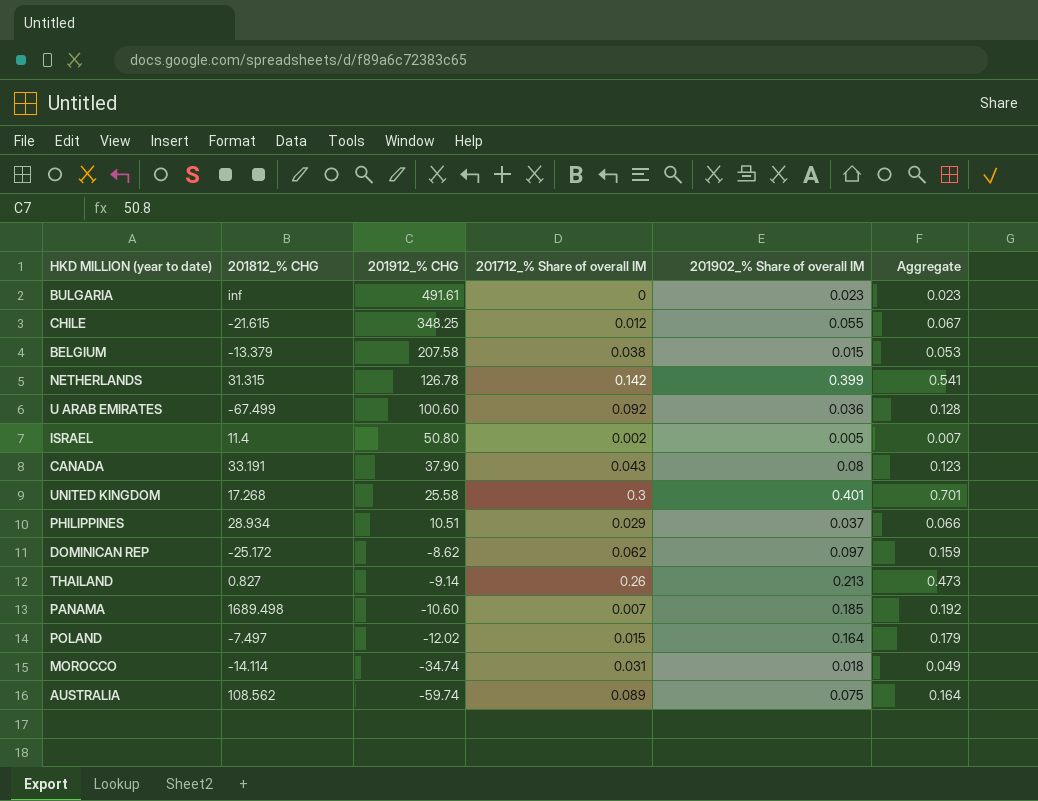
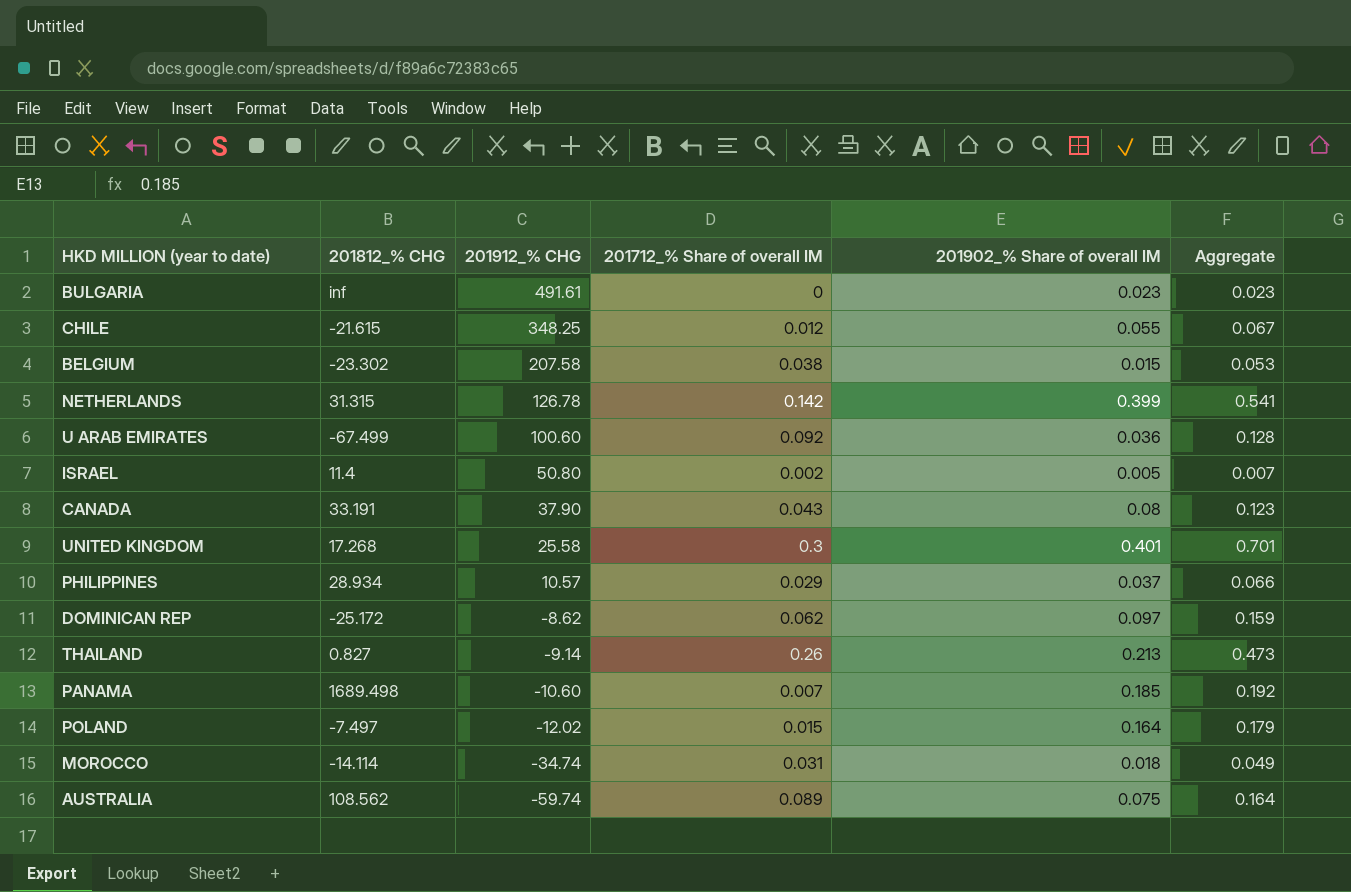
BELGIUM | 201812_% CHG: -13.379 -> -23.302
PHILIPPINES | 201912_% CHG: 10.51 -> 10.57

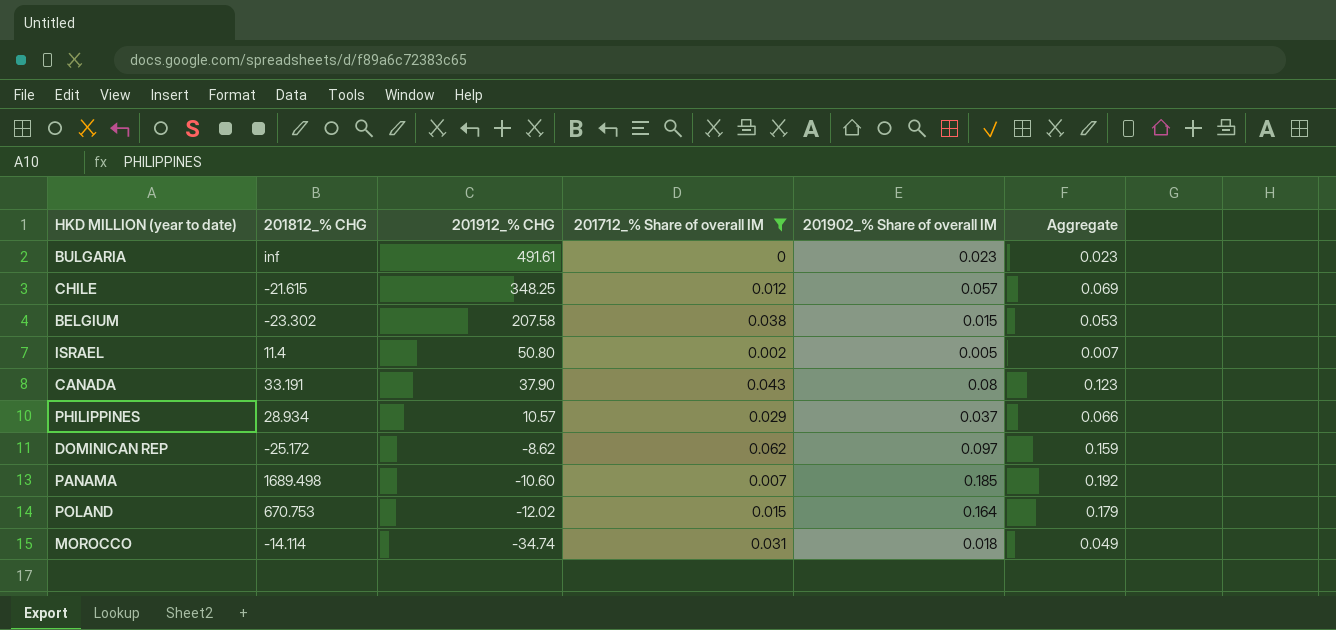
filter: none -> 201712_% Share of overall IM <= 0.062
CHILE | 201902_% Share of overall IM: 0.055 -> 0.057
CHILE | Aggregate: 0.067 -> 0.069
POLAND | 201812_% CHG: -7.497 -> 670.753

